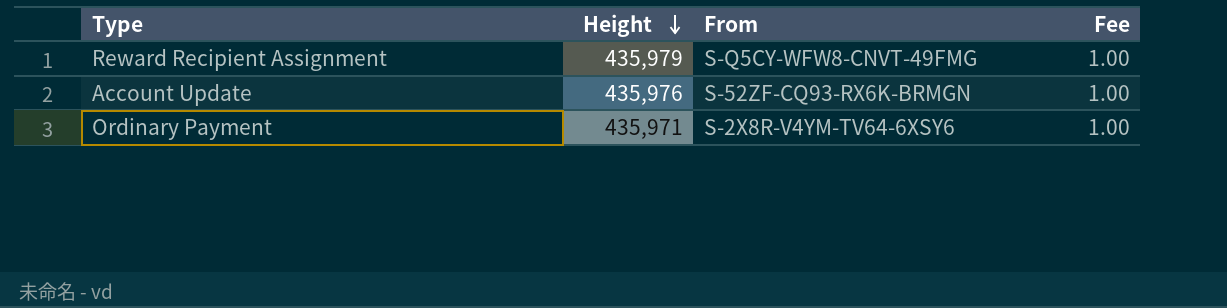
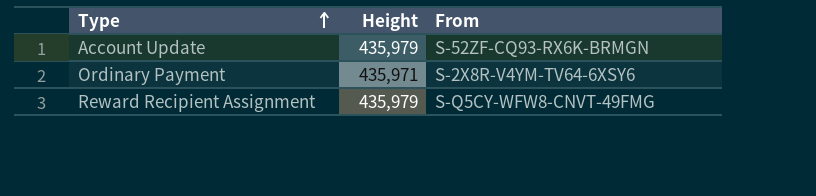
row order: Height descending -> Type ascending
column Fee | position: 4 -> none
Account Update | Height: 435,976 -> 435,979

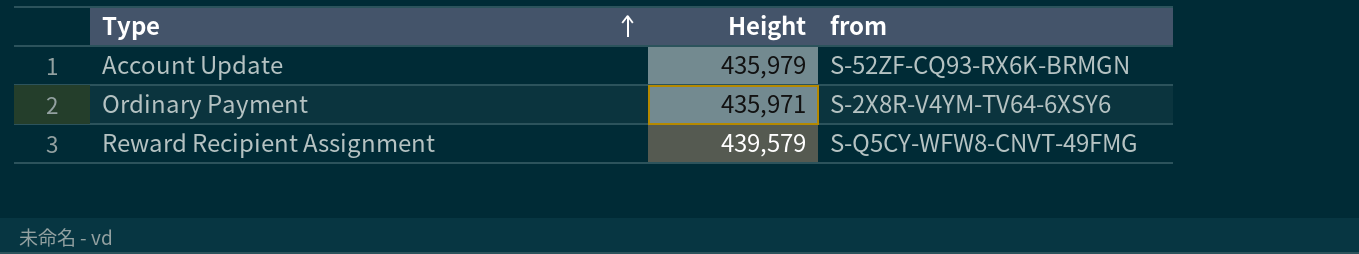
column name: From -> from
Reward Recipient Assignment | Height: 435,979 -> 439,579

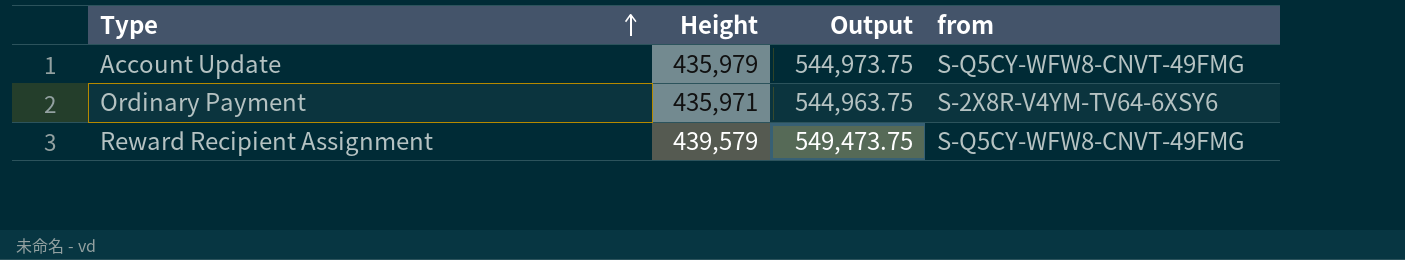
column Output | formula: none -> [Height] * 1.25
Account Update | from: S-52ZF-CQ93-RX6K-BRMGN -> S-Q5CY-WFW8-CNVT-49FMG

